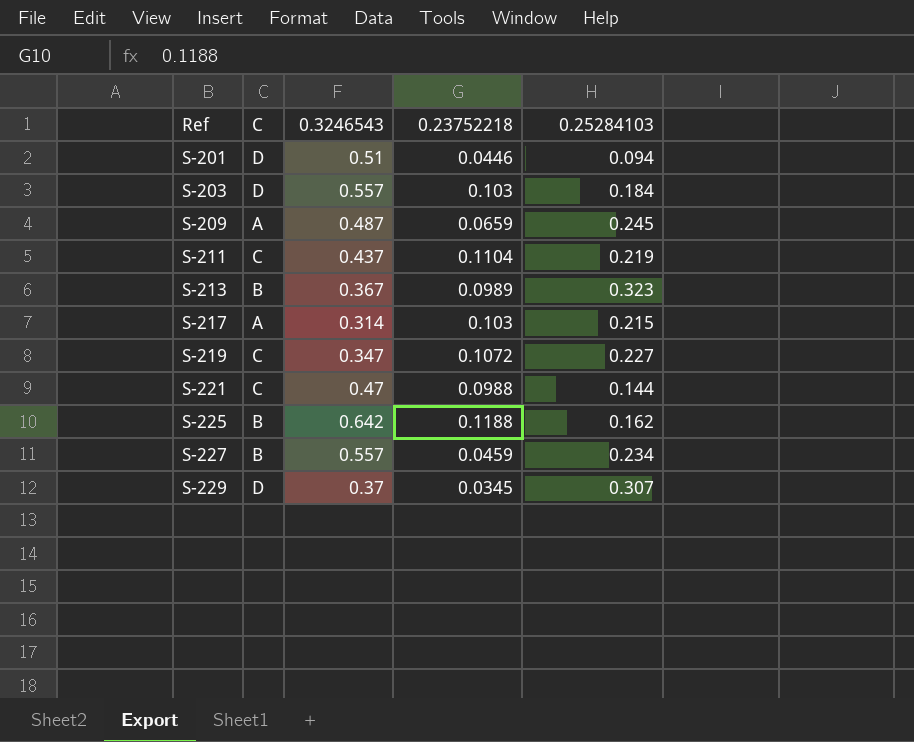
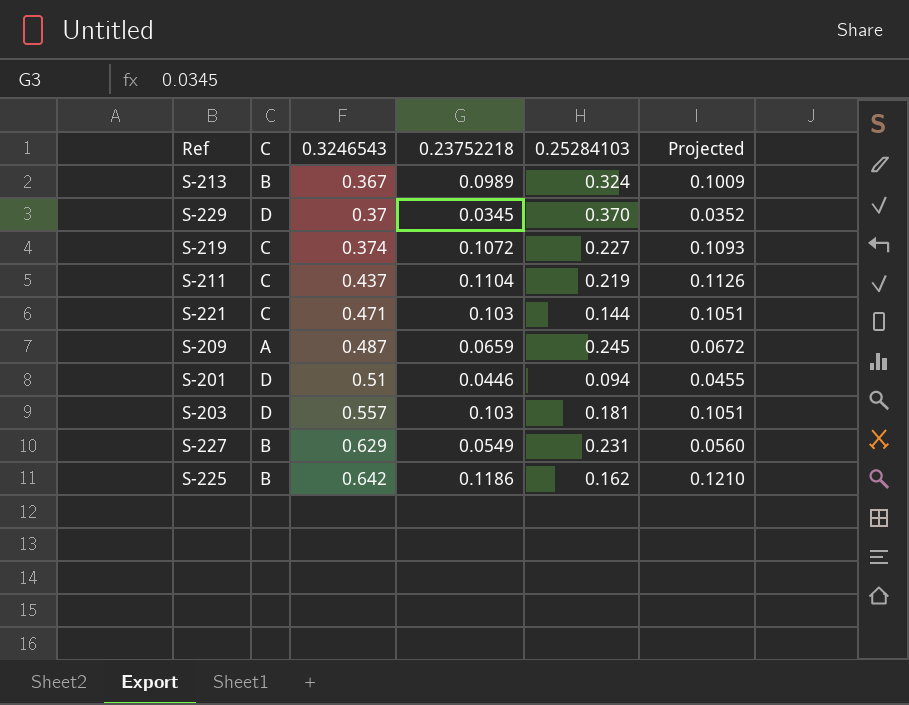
row order: Ref ascending -> 0.3246543 ascending
column Projected | formula: none -> [0.23752218] * 1.02
row S-217: A | 0.314 | 0.103 | 0.215 -> none
S-213 | 0.25284103: 0.323 -> 0.324
S-229 | 0.25284103: 0.307 -> 0.370
S-219 | 0.3246543: 0.347 -> 0.374
S-221 | 0.3246543: 0.47 -> 0.471
S-221 | 0.23752218: 0.0988 -> 0.103
S-203 | 0.25284103: 0.184 -> 0.181
S-227 | 0.3246543: 0.557 -> 0.629
S-227 | 0.23752218: 0.0459 -> 0.0549
S-227 | 0.25284103: 0.234 -> 0.231
S-225 | 0.23752218: 0.1188 -> 0.1186

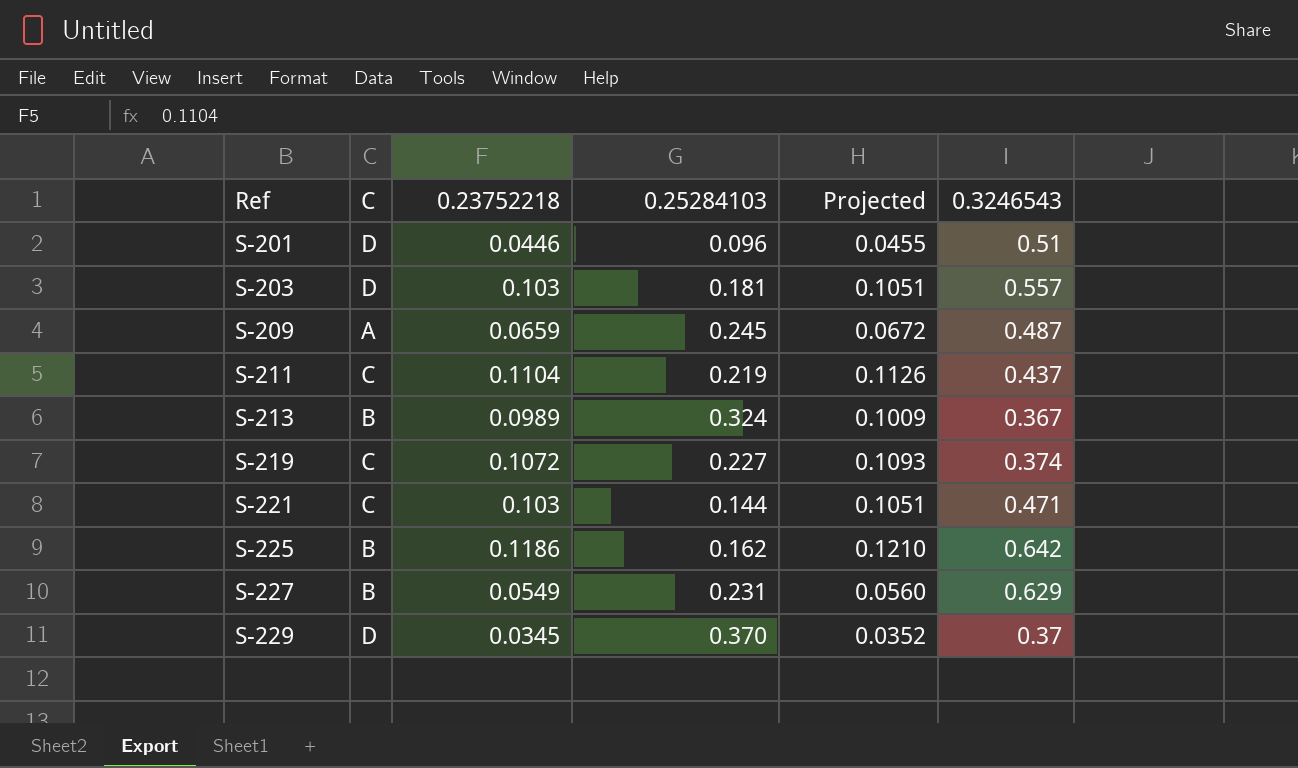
row order: 0.3246543 ascending -> Ref ascending
column 0.3246543 | position: 3 -> 6
S-201 | 0.25284103: 0.094 -> 0.096

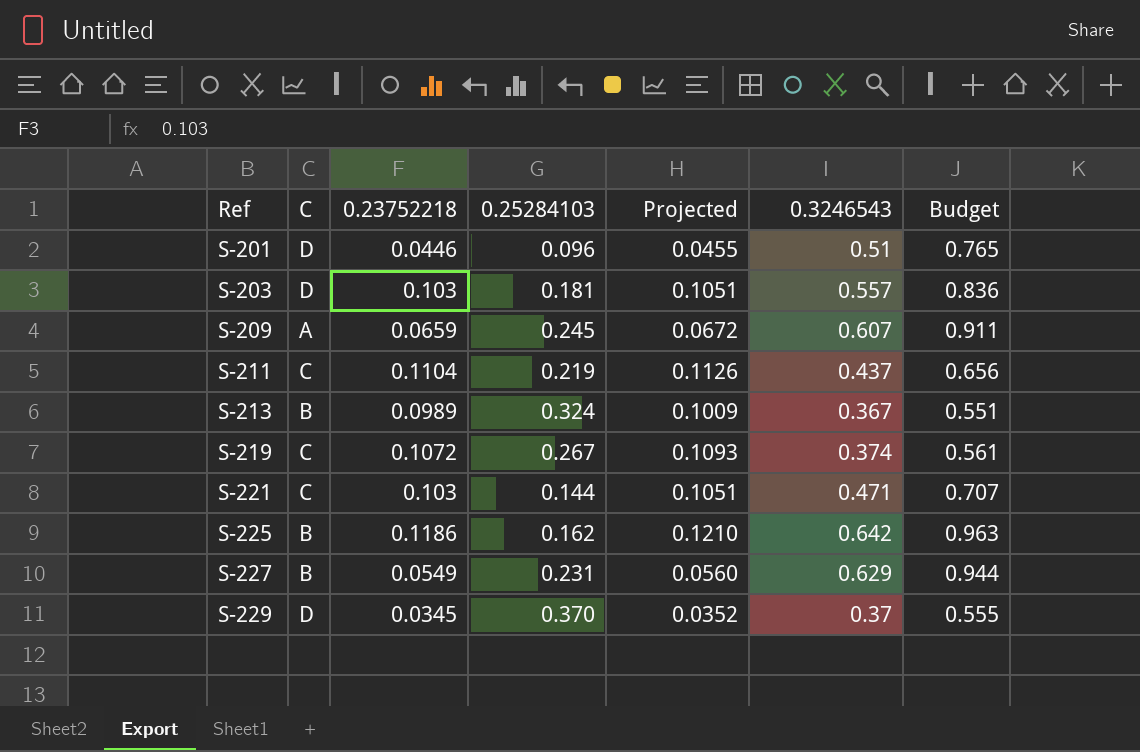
column Budget | formula: none -> [0.3246543] * 1.5
S-209 | 0.3246543: 0.487 -> 0.607
S-219 | 0.25284103: 0.227 -> 0.267

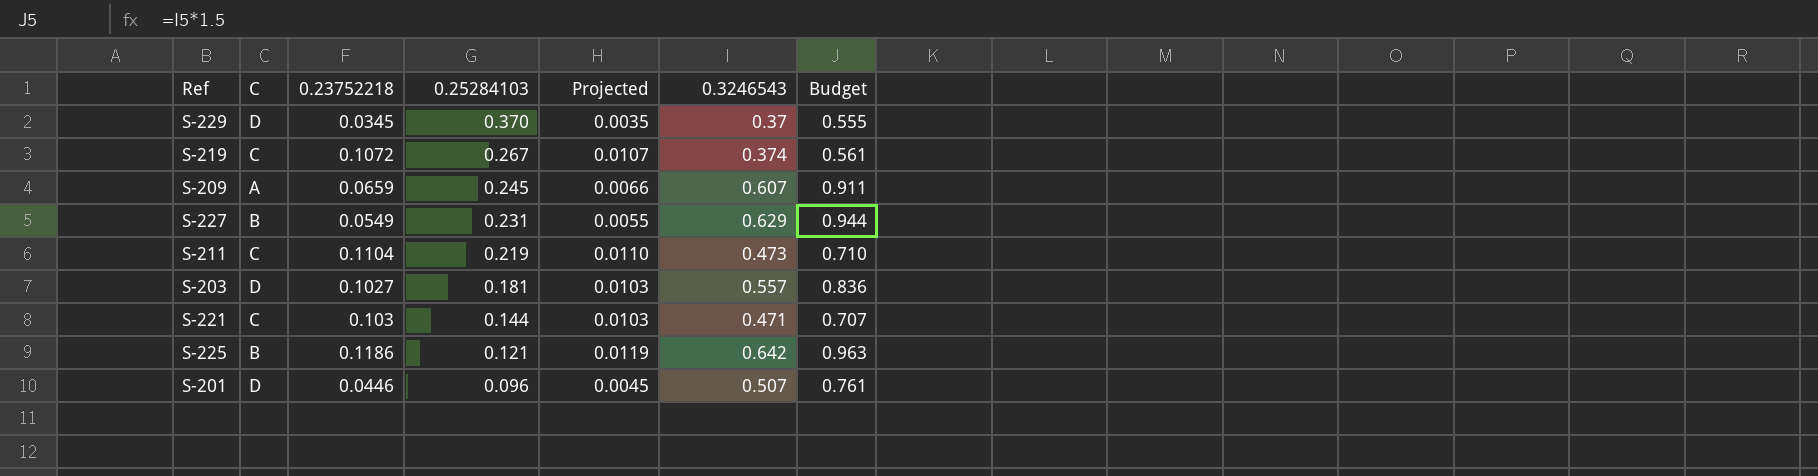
row order: Ref ascending -> 0.25284103 descending
column Projected | formula: [0.23752218] * 1.02 -> [0.23752218] * 0.1
row S-213: B | 0.0989 | 0.324 | 0.1009 | 0.367 | 0.551 -> none
S-211 | 0.3246543: 0.437 -> 0.473
S-211 | Budget: 0.656 -> 0.710
S-203 | 0.23752218: 0.103 -> 0.1027
S-225 | 0.25284103: 0.162 -> 0.121
S-201 | 0.3246543: 0.51 -> 0.507
S-201 | Budget: 0.765 -> 0.761

